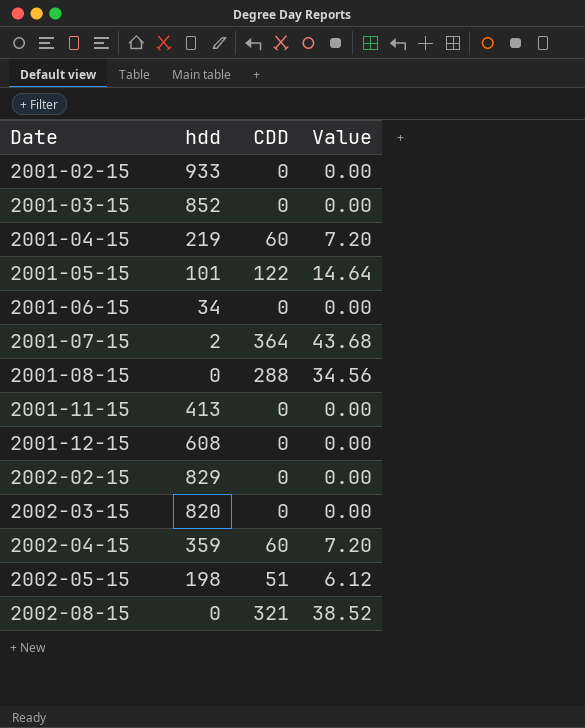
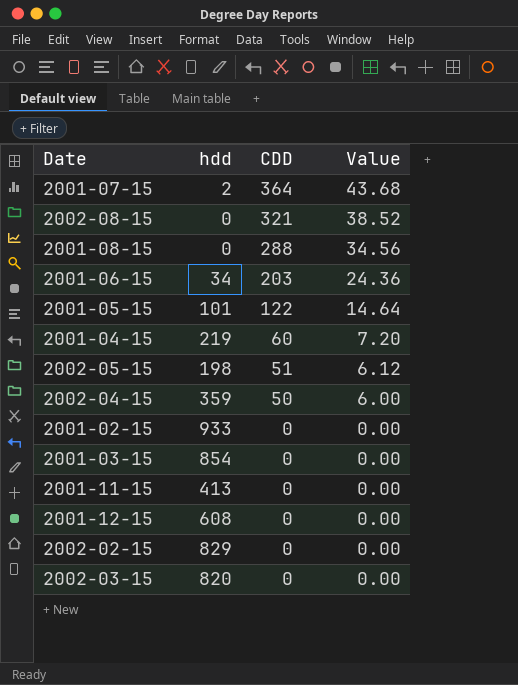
row order: Date ascending -> CDD descending
2001-06-15 | CDD: 0 -> 203
2001-06-15 | Value: 0.00 -> 24.36
2002-04-15 | CDD: 60 -> 50
2002-04-15 | Value: 7.20 -> 6.00
2001-03-15 | hdd: 852 -> 854

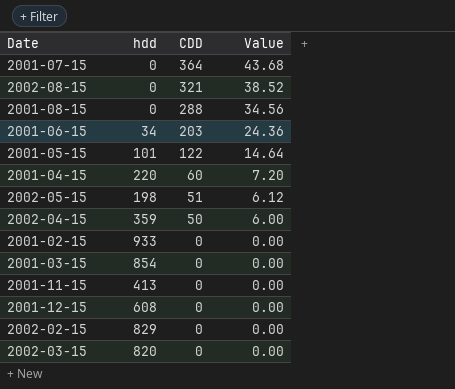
2001-07-15 | hdd: 2 -> 0
2001-04-15 | hdd: 219 -> 220

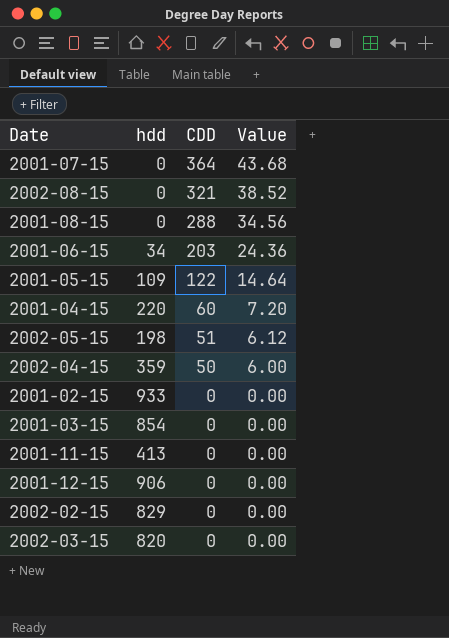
2001-05-15 | hdd: 101 -> 109
2001-12-15 | hdd: 608 -> 906

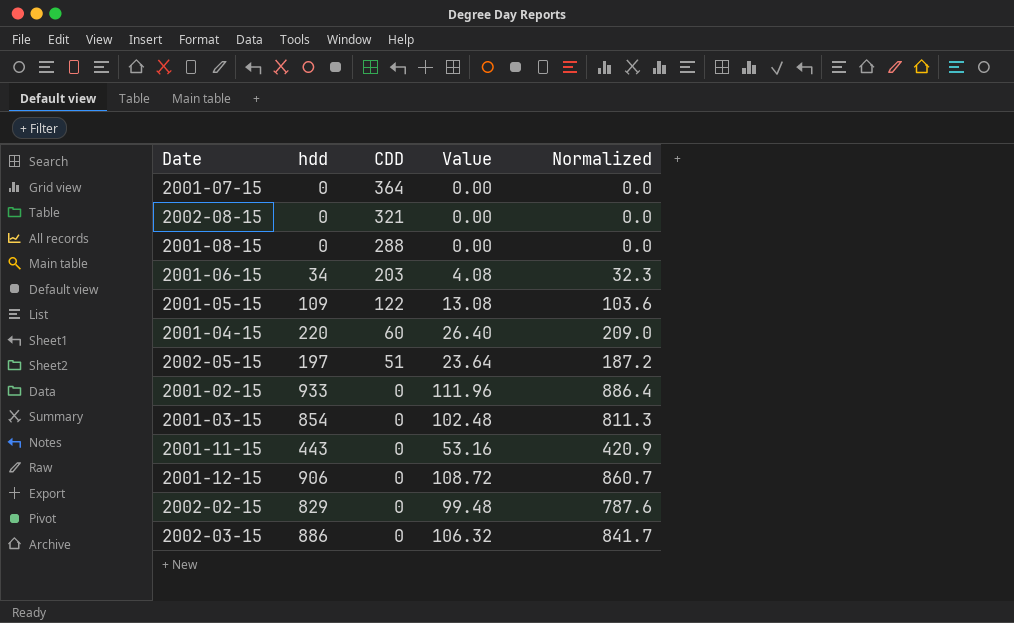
column Value | formula: [CDD] * 0.12 -> [hdd] * 0.12
column Normalized | formula: none -> [hdd] * 0.95
row 2002-04-15: 359 | 50 | 6.00 -> none
2002-05-15 | hdd: 198 -> 197
2001-11-15 | hdd: 413 -> 443
2002-03-15 | hdd: 820 -> 886

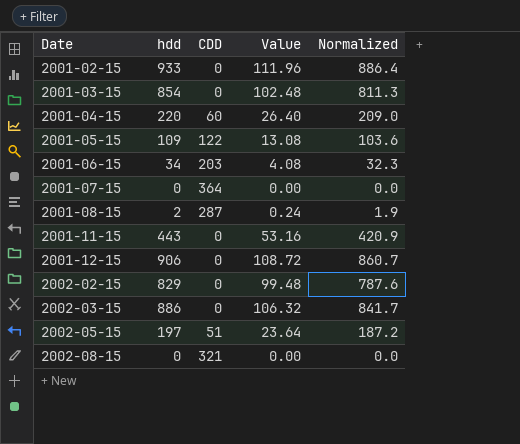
row order: CDD descending -> Date ascending
2001-08-15 | hdd: 0 -> 2
2001-08-15 | CDD: 288 -> 287
2001-08-15 | Value: 0.00 -> 0.24
2001-08-15 | Normalized: 0.0 -> 1.9

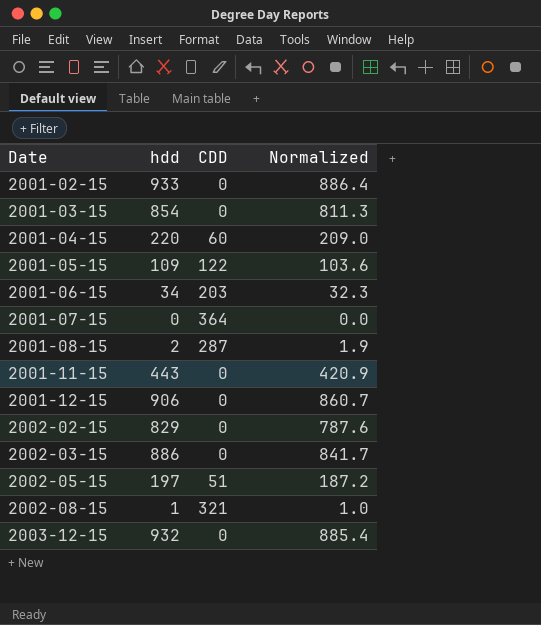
column Value | formula: [hdd] * 0.12 -> none
2002-08-15 | hdd: 0 -> 1
2002-08-15 | Normalized: 0.0 -> 1.0
row 2003-12-15: none -> 932 | 0 | 885.4

